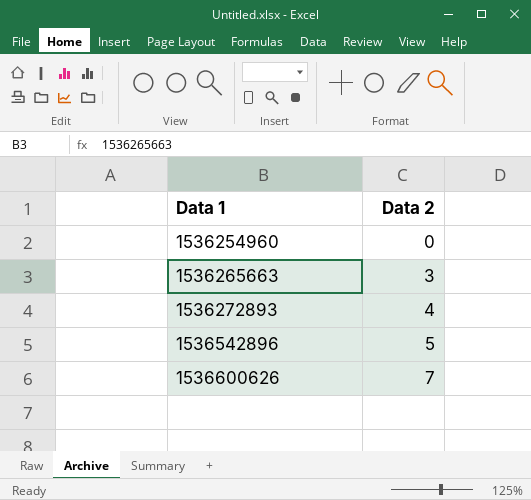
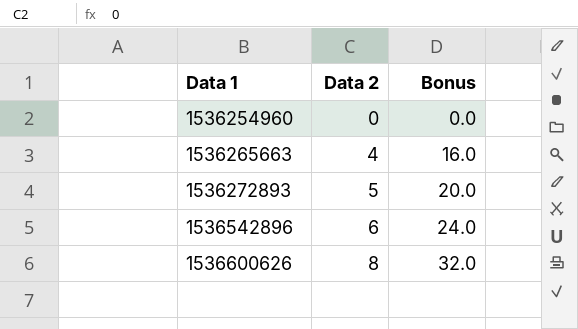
column Bonus | formula: none -> [Data 2] * 4
1536265663 | Data 2: 3 -> 4
1536272893 | Data 2: 4 -> 5
1536542896 | Data 2: 5 -> 6
1536600626 | Data 2: 7 -> 8

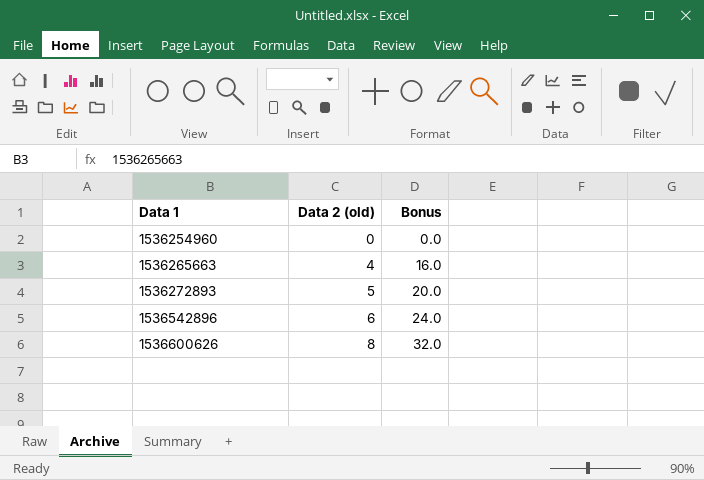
column name: Data 2 -> Data 2 (old)

